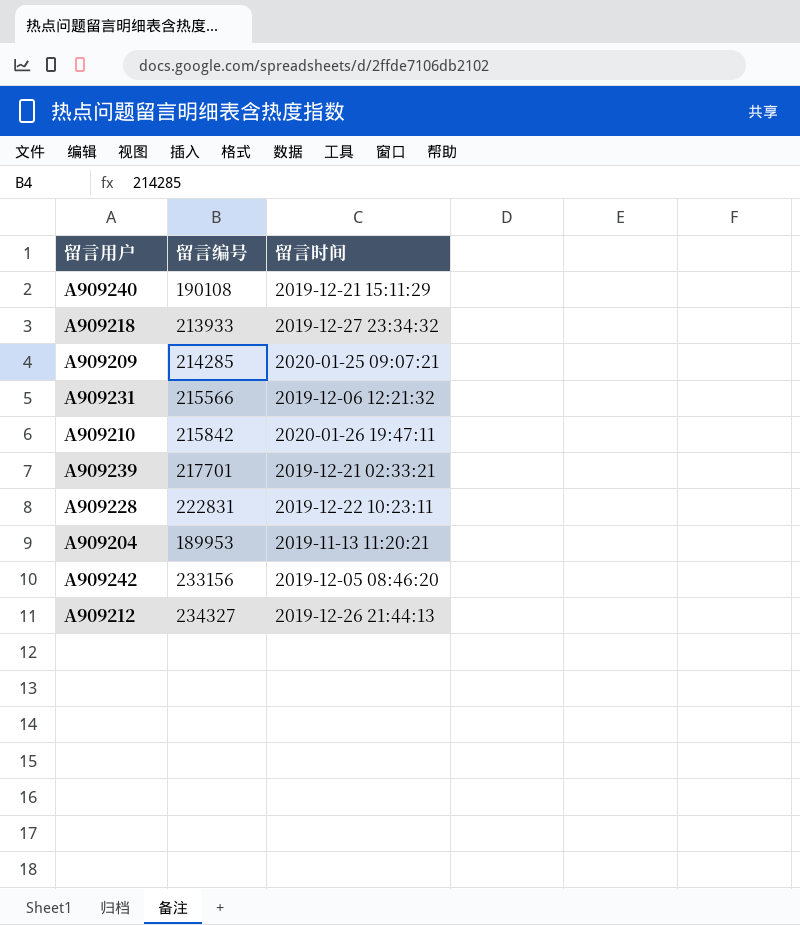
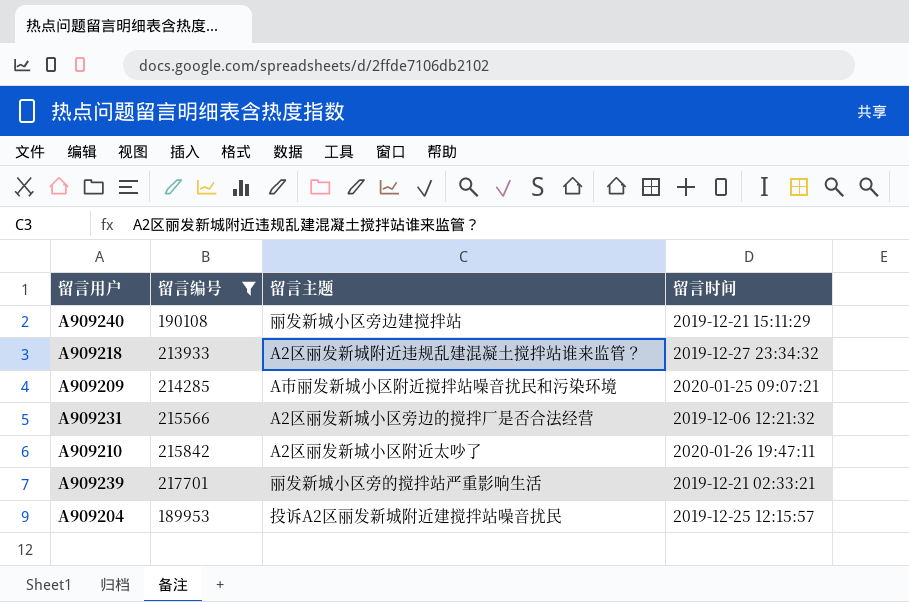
filter: none -> 留言编号 <= 217701
column 留言主题 | position: none -> 3
A909204 | 留言时间: 2019-11-13 11:20:21 -> 2019-12-25 12:15:57

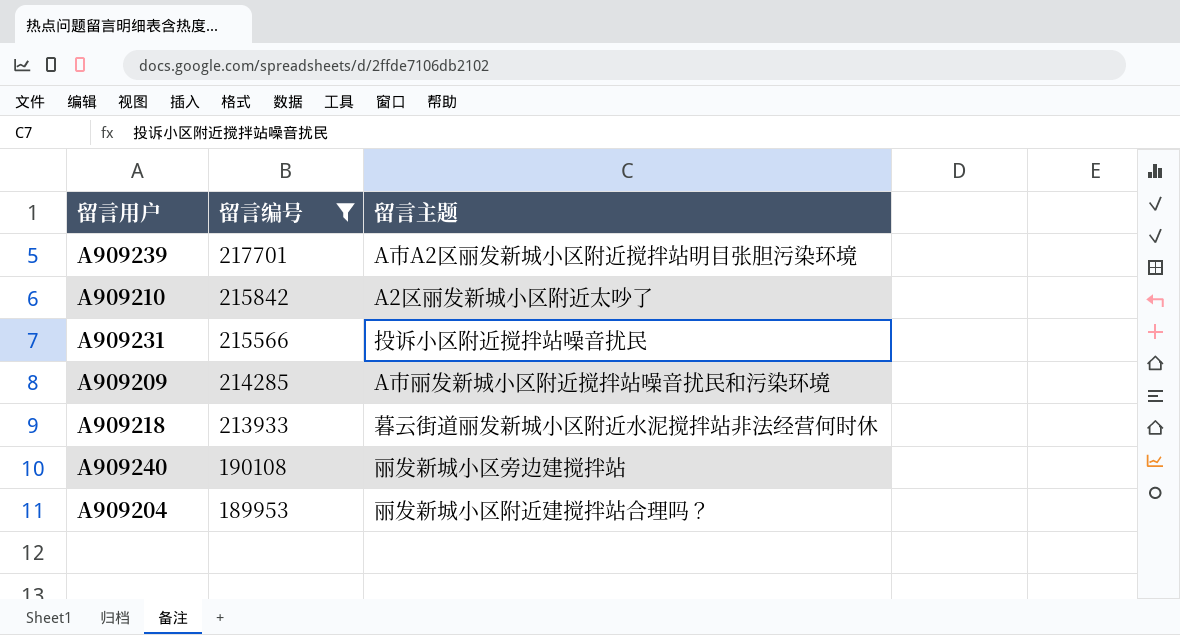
row order: none -> 留言编号 descending
column 留言时间 | position: 4 -> none
A909239 | 留言主题: 丽发新城小区旁的搅拌站严重影响生活 -> A市A2区丽发新城小区附近搅拌站明目张胆污染环境
A909231 | 留言主题: A2区丽发新城小区旁边的搅拌厂是否合法经营 -> 投诉小区附近搅拌站噪音扰民
A909218 | 留言主题: A2区丽发新城附近违规乱建混凝土搅拌站谁来监管？ -> 暮云街道丽发新城小区附近水泥搅拌站非法经营何时休
A909204 | 留言主题: 投诉A2区丽发新城附近建搅拌站噪音扰民 -> 丽发新城小区附近建搅拌站合理吗？

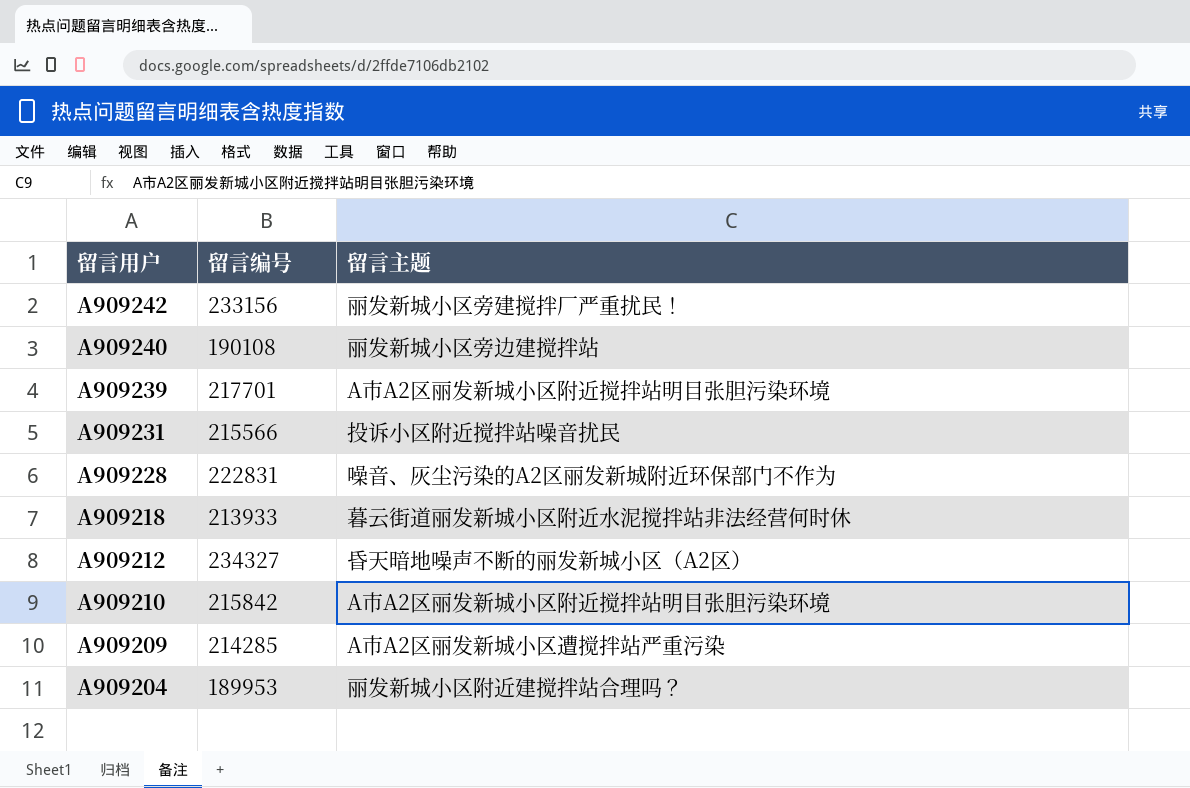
filter: 留言编号 <= 217701 -> none
row order: 留言编号 descending -> 留言用户 descending
A909210 | 留言主题: A2区丽发新城小区附近太吵了 -> A市A2区丽发新城小区附近搅拌站明目张胆污染环境
A909209 | 留言主题: A市丽发新城小区附近搅拌站噪音扰民和污染环境 -> A市A2区丽发新城小区遭搅拌站严重污染

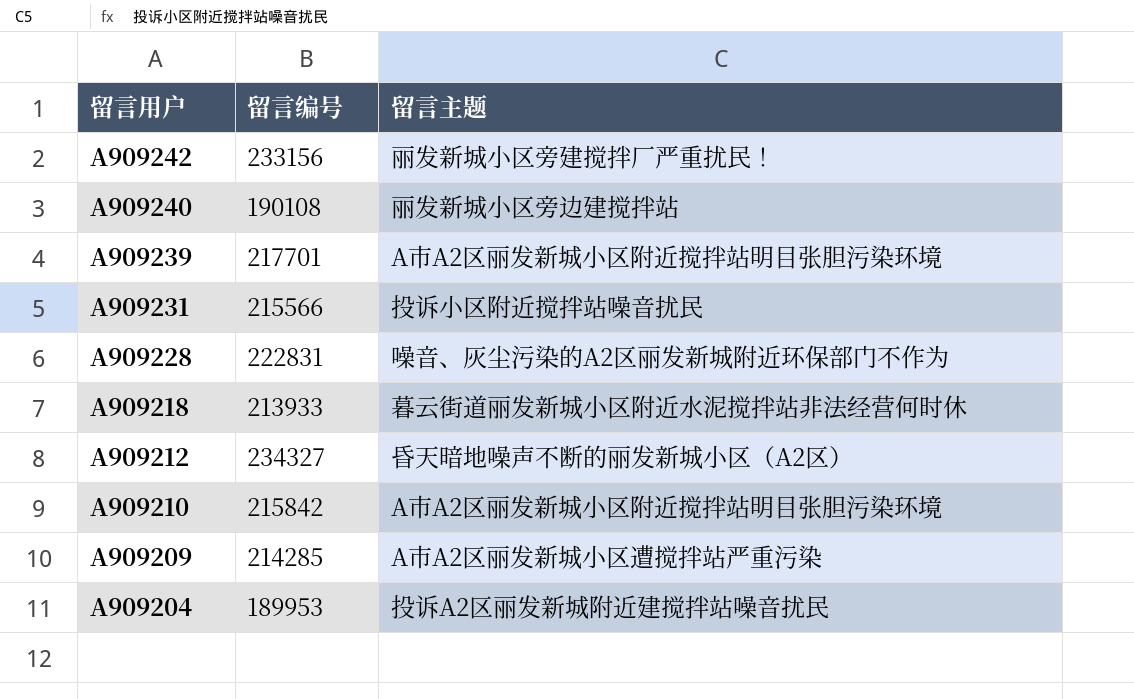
A909204 | 留言主题: 丽发新城小区附近建搅拌站合理吗？ -> 投诉A2区丽发新城附近建搅拌站噪音扰民

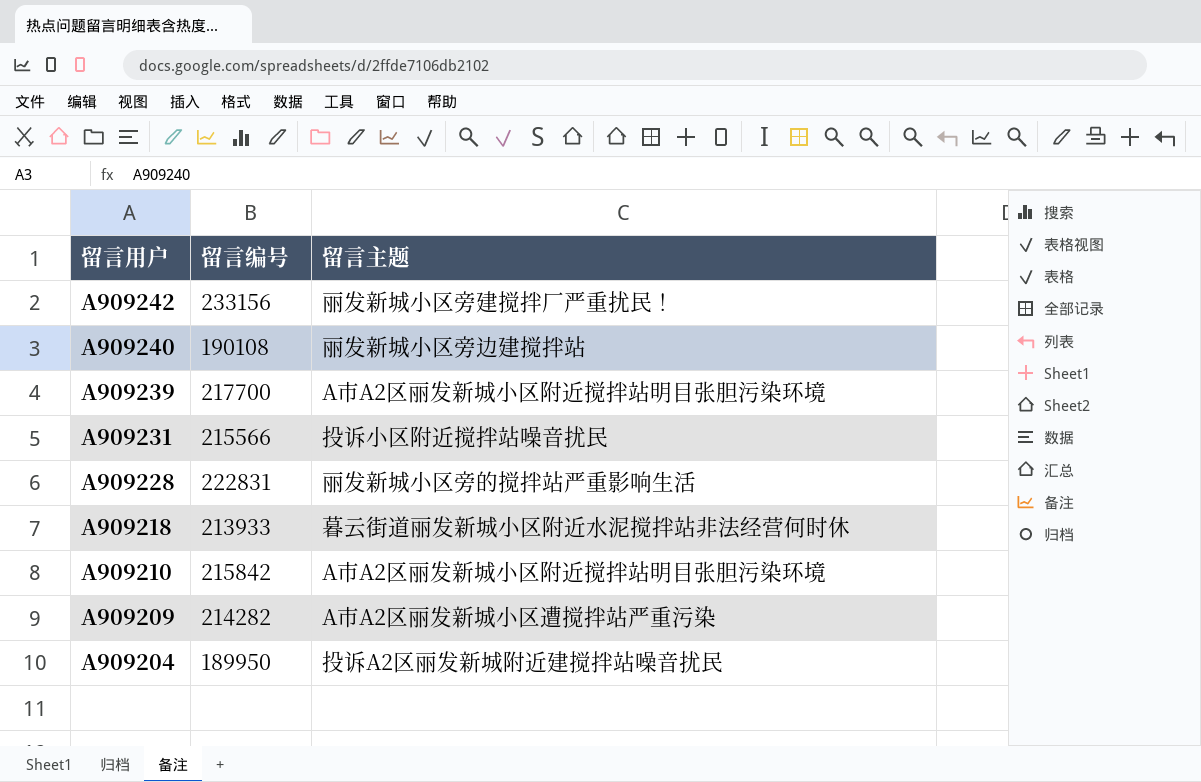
row A909212: 234327 | 昏天暗地噪声不断的丽发新城小区（A2区） -> none
A909239 | 留言编号: 217701 -> 217700
A909228 | 留言主题: 噪音、灰尘污染的A2区丽发新城附近环保部门不作为 -> 丽发新城小区旁的搅拌站严重影响生活
A909209 | 留言编号: 214285 -> 214282
A909204 | 留言编号: 189953 -> 189950

